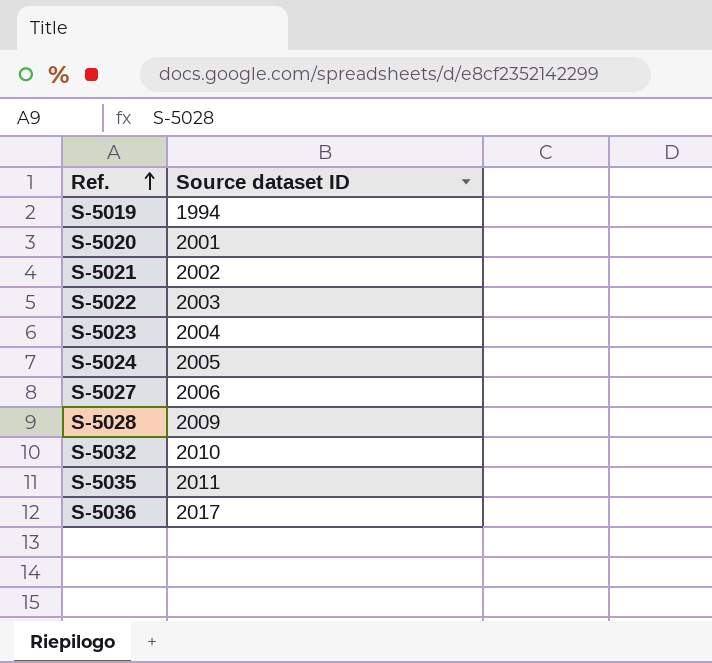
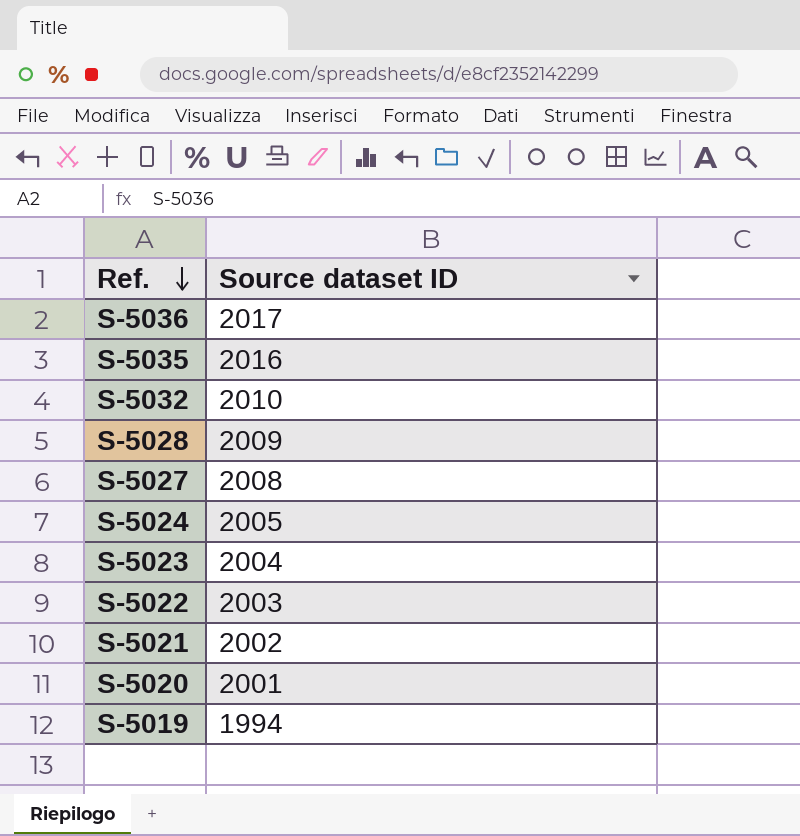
row order: Ref. ascending -> Ref. descending
S-5035 | Source dataset ID: 2011 -> 2016
S-5027 | Source dataset ID: 2006 -> 2008

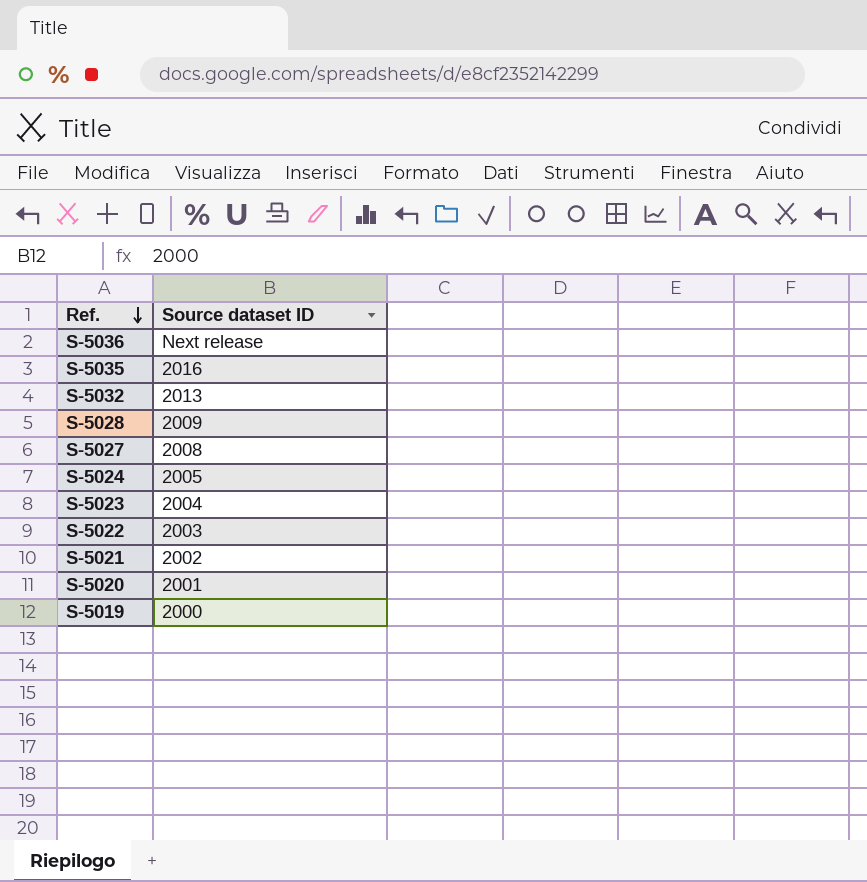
S-5036 | Source dataset ID: 2017 -> Next release
S-5032 | Source dataset ID: 2010 -> 2013
S-5019 | Source dataset ID: 1994 -> 2000

